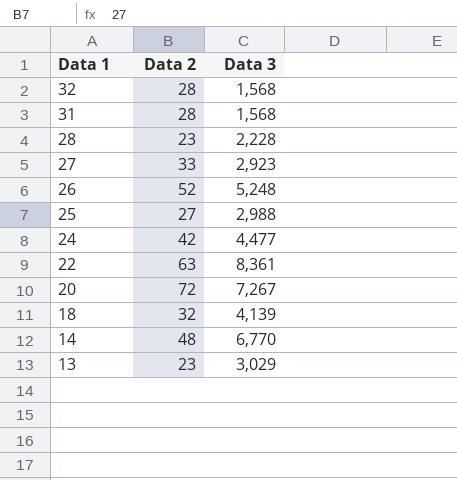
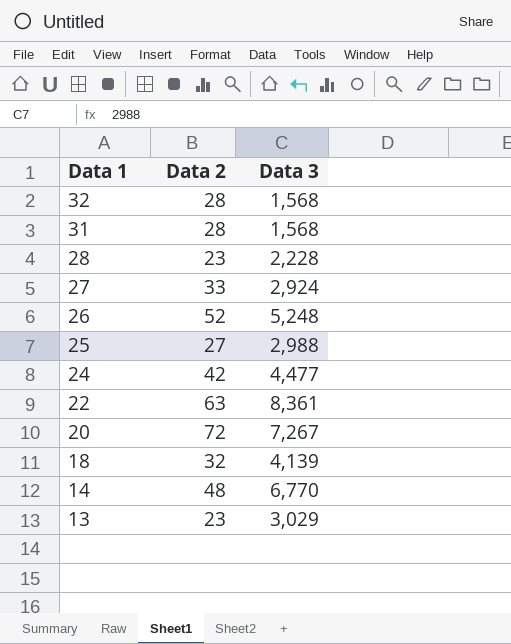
27 | Data 3: 2,923 -> 2,924

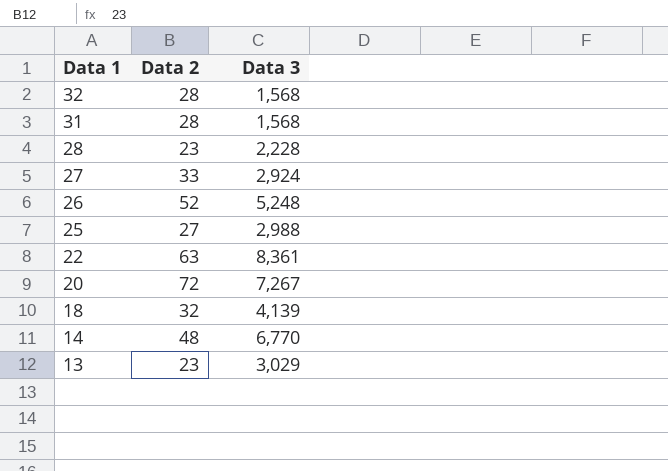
row 24: 42 | 4,477 -> none

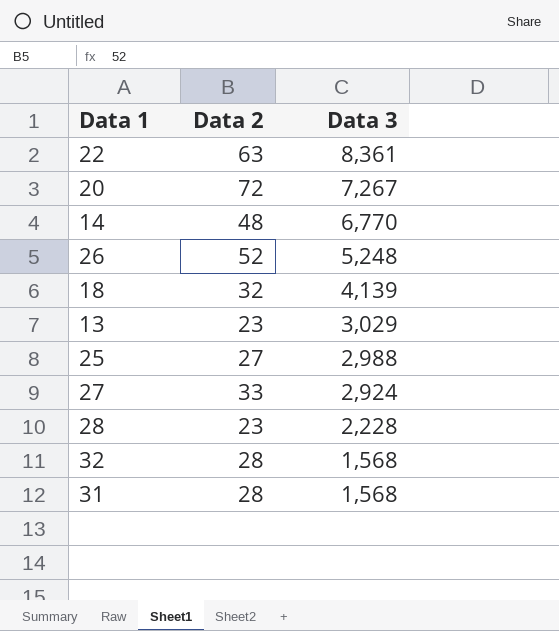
row order: Data 1 descending -> Data 3 descending

